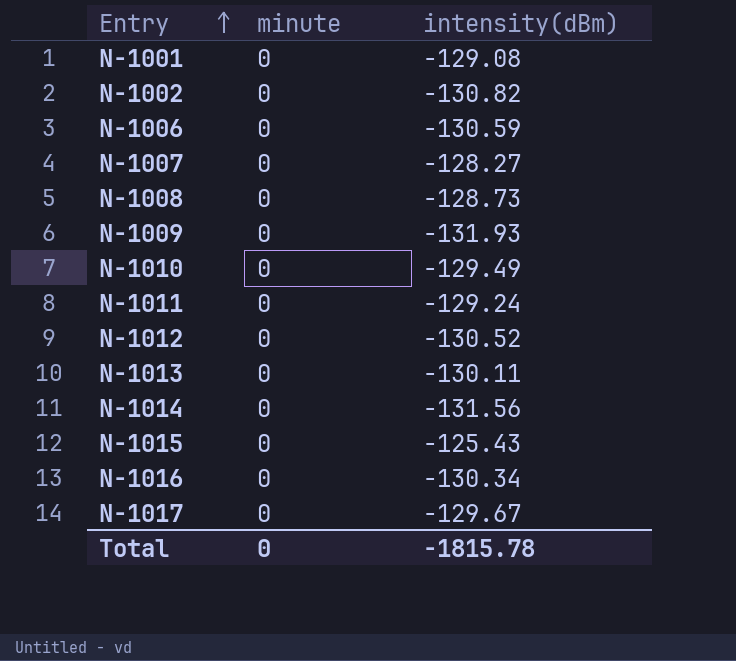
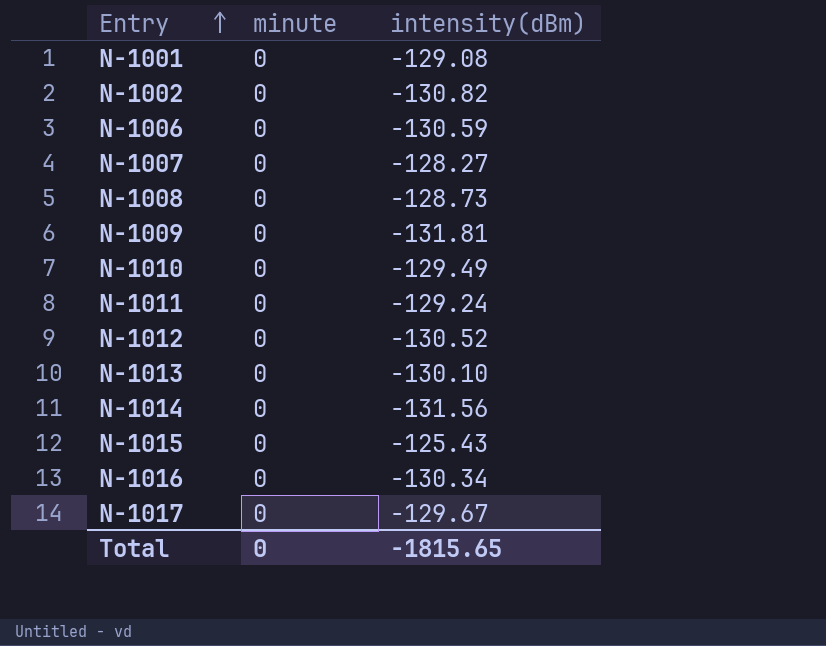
N-1009 | intensity(dBm): -131.93 -> -131.81
N-1013 | intensity(dBm): -130.11 -> -130.10
Total | intensity(dBm): -1815.78 -> -1815.65

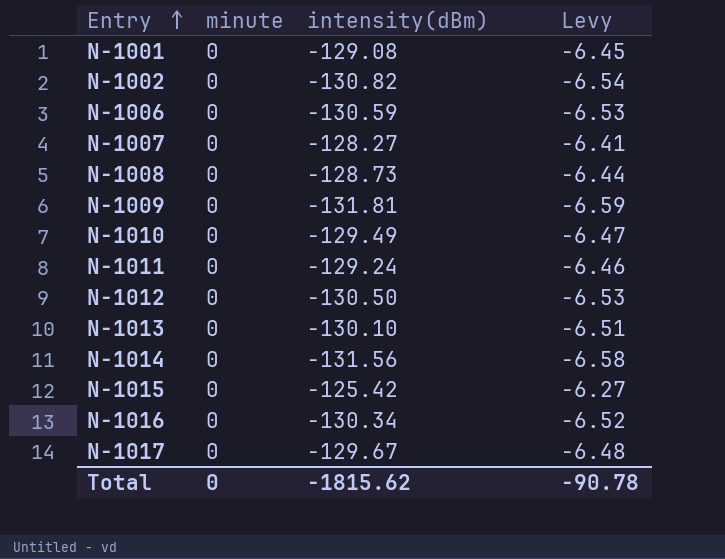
column Levy | formula: none -> [intensity(dBm)] * 0.05
N-1012 | intensity(dBm): -130.52 -> -130.50
N-1015 | intensity(dBm): -125.43 -> -125.42
Total | intensity(dBm): -1815.65 -> -1815.62

